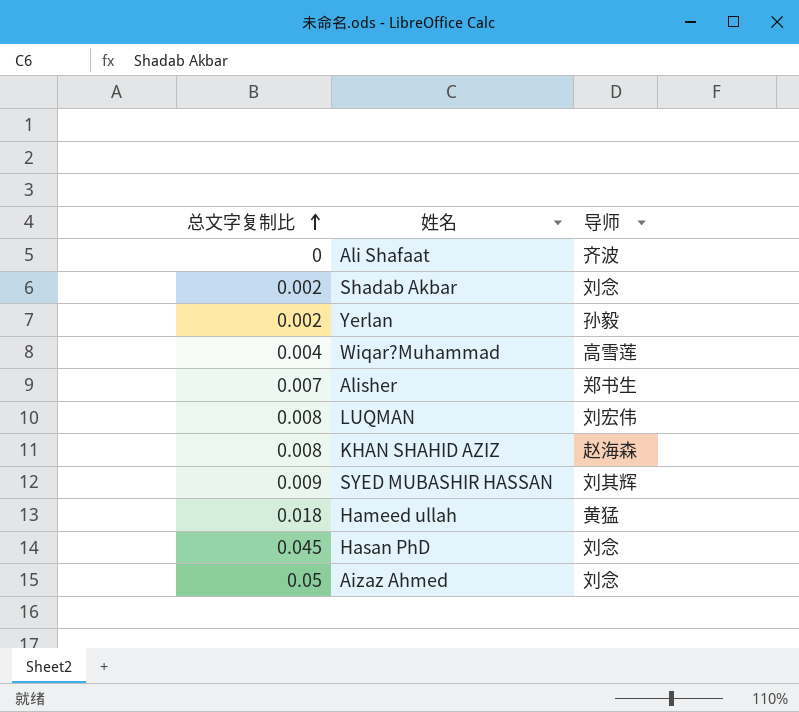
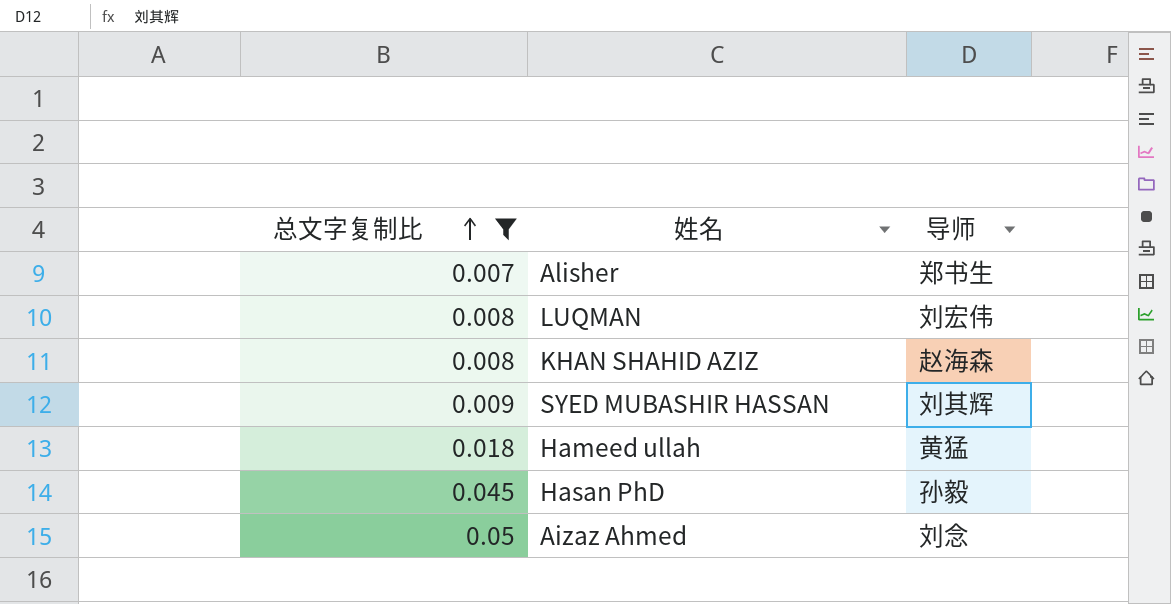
filter: none -> 总文字复制比 >= 0.007
Hasan PhD | 导师: 刘念 -> 孙毅

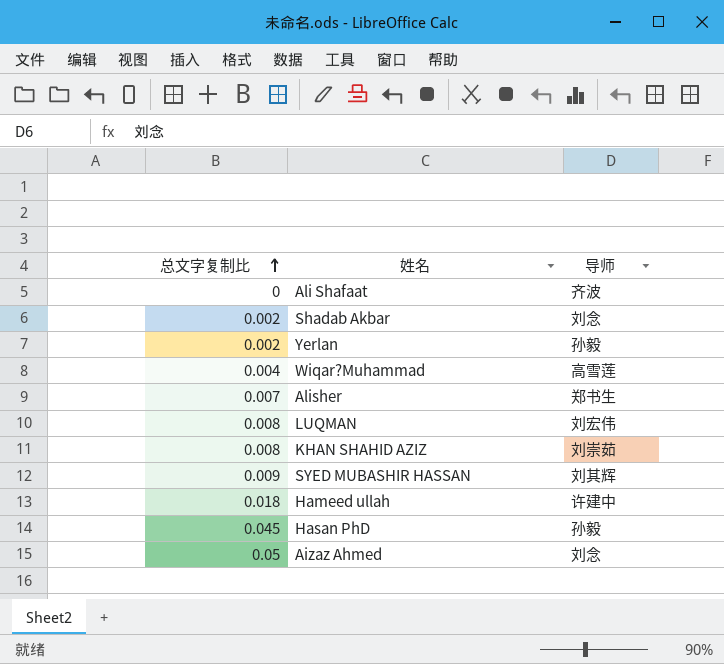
filter: 总文字复制比 >= 0.007 -> none
KHAN SHAHID AZIZ | 导师: 赵海森 -> 刘崇茹
Hameed ullah | 导师: 黄猛 -> 许建中

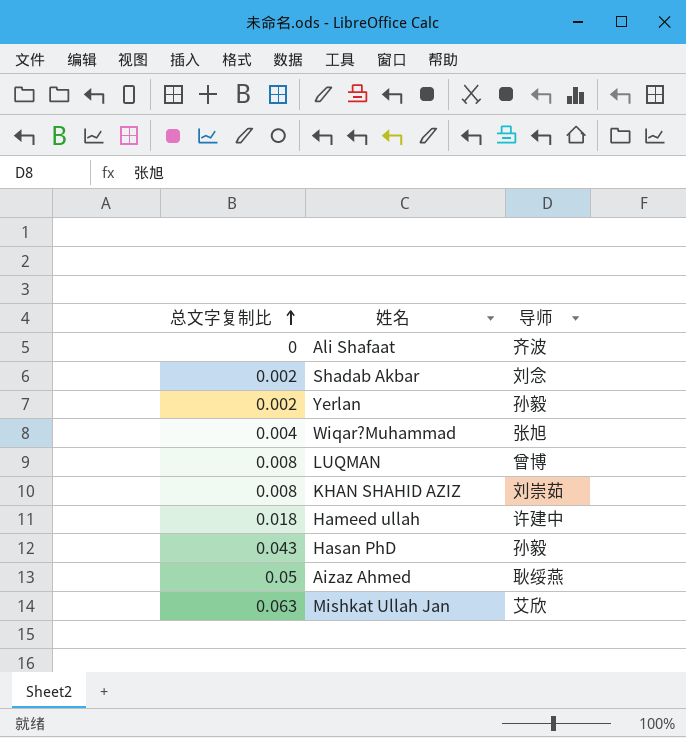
row Alisher: 0.007 | 郑书生 -> none
row SYED MUBASHIR HASSAN: 0.009 | 刘其辉 -> none
Wiqar?Muhammad | 导师: 高雪莲 -> 张旭
LUQMAN | 导师: 刘宏伟 -> 曾博
Hasan PhD | 总文字复制比: 0.045 -> 0.043
Aizaz Ahmed | 导师: 刘念 -> 耿绥燕
row Mishkat Ullah Jan: none -> 0.063 | 艾欣

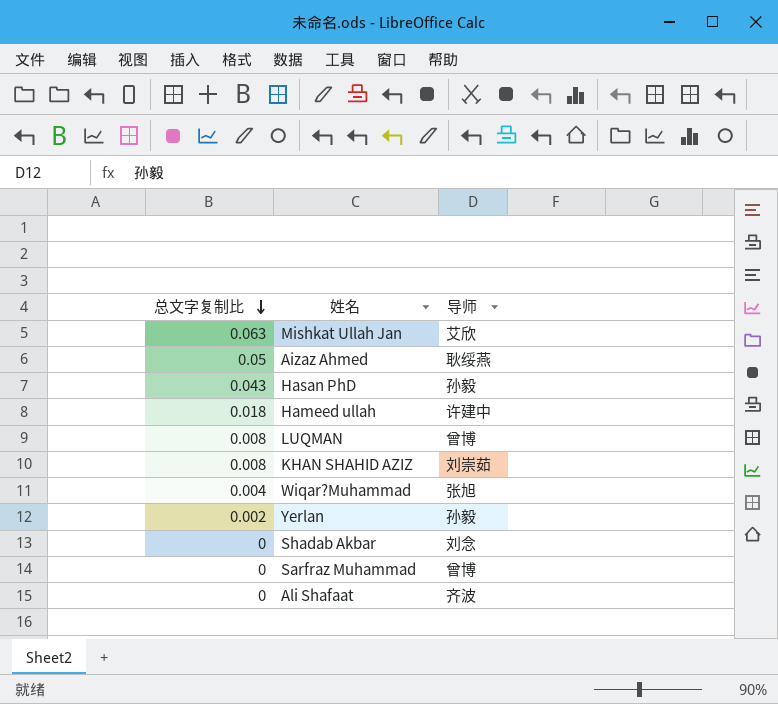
row order: 总文字复制比 ascending -> 总文字复制比 descending
Shadab Akbar | 总文字复制比: 0.002 -> 0
row Sarfraz Muhammad: none -> 0 | 曾博

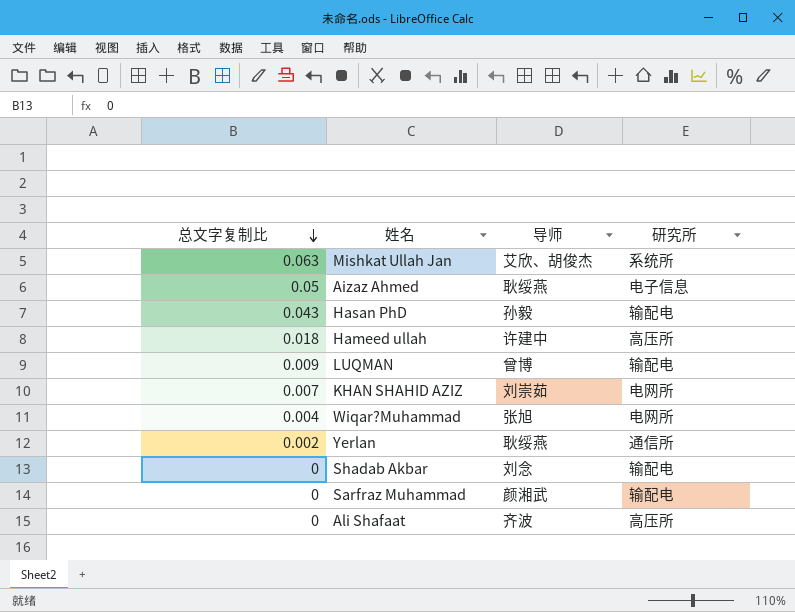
column 研究所 | position: none -> 4
Mishkat Ullah Jan | 导师: 艾欣 -> 艾欣、胡俊杰
LUQMAN | 总文字复制比: 0.008 -> 0.009
KHAN SHAHID AZIZ | 总文字复制比: 0.008 -> 0.007
Yerlan | 导师: 孙毅 -> 耿绥燕
Sarfraz Muhammad | 导师: 曾博 -> 颜湘武

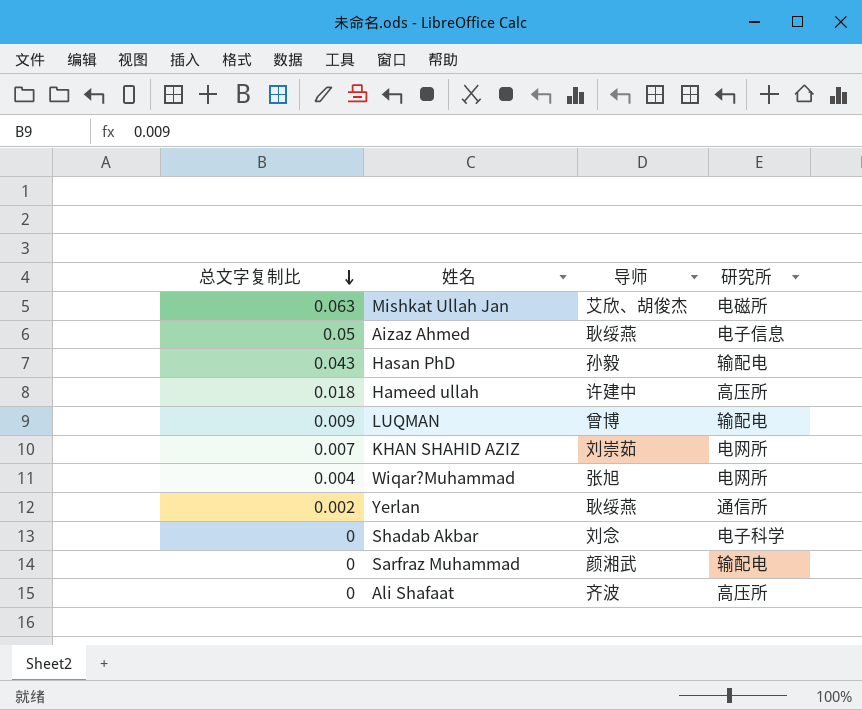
Mishkat Ullah Jan | 研究所: 系统所 -> 电磁所
Shadab Akbar | 研究所: 输配电 -> 电子科学

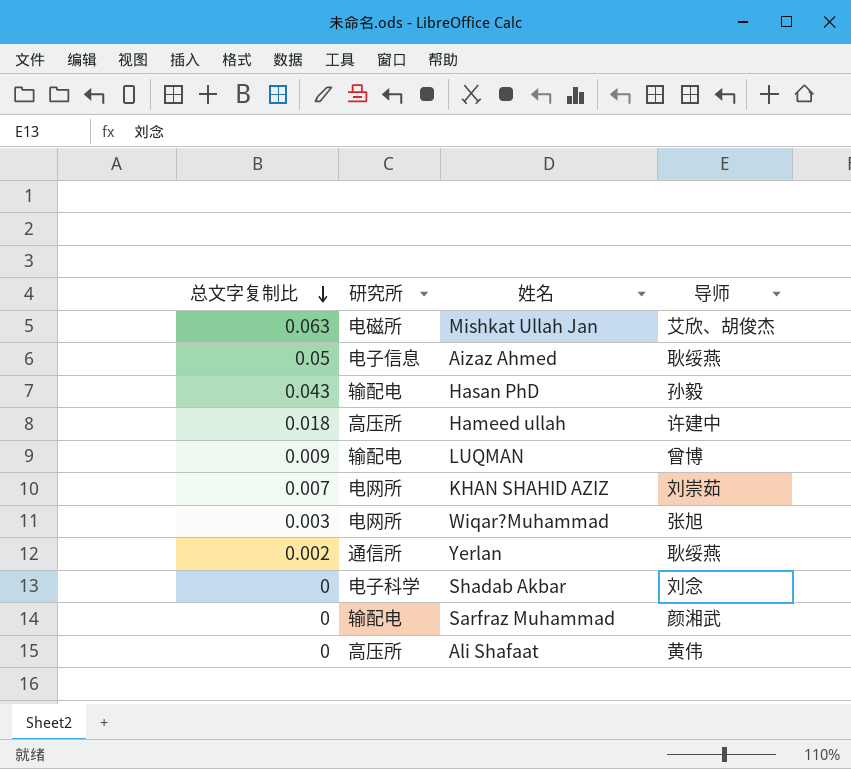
column 研究所 | position: 4 -> 2
Wiqar?Muhammad | 总文字复制比: 0.004 -> 0.003
Ali Shafaat | 导师: 齐波 -> 黄伟

